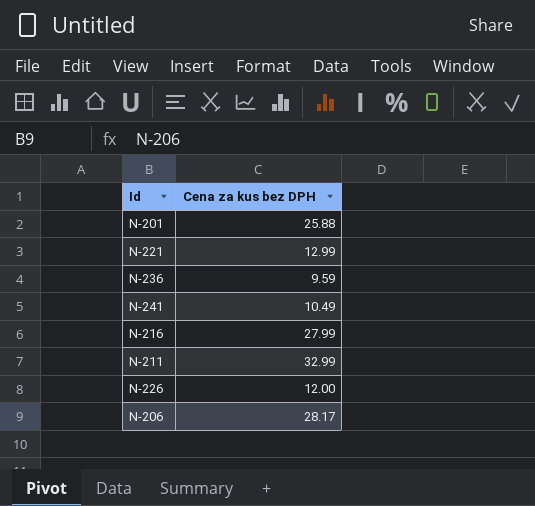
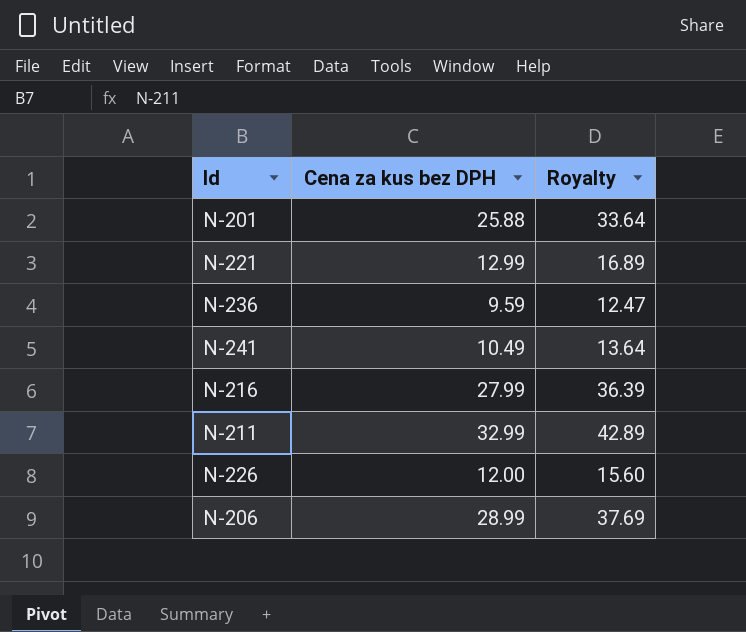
column Royalty | formula: none -> [Cena za kus bez DPH] * 1.3
N-206 | Cena za kus bez DPH: 28.17 -> 28.99

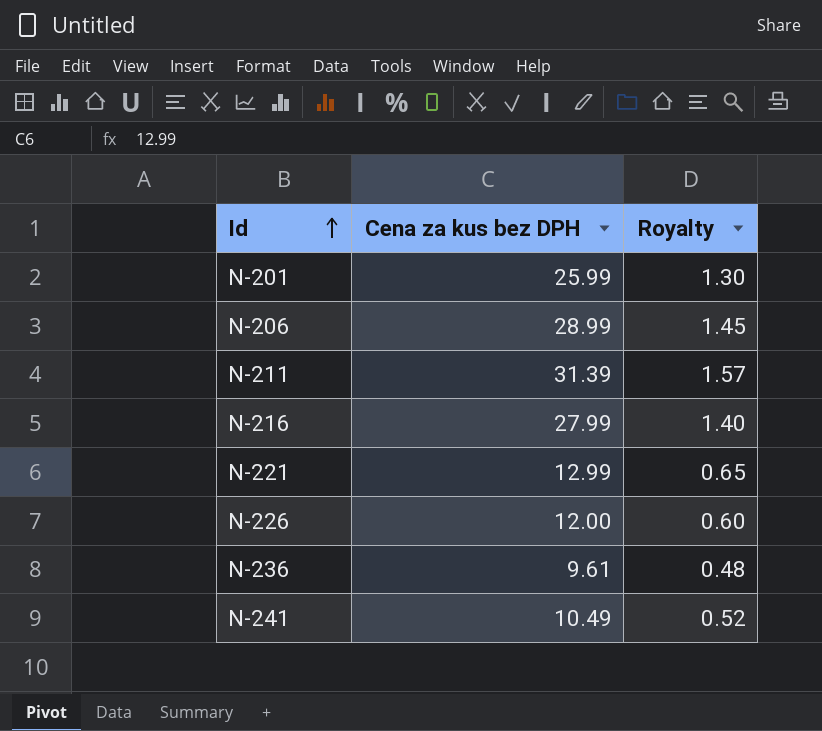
row order: none -> Id ascending
column Royalty | formula: [Cena za kus bez DPH] * 1.3 -> [Cena za kus bez DPH] * 0.05
N-201 | Cena za kus bez DPH: 25.88 -> 25.99
N-211 | Cena za kus bez DPH: 32.99 -> 31.39
N-236 | Cena za kus bez DPH: 9.59 -> 9.61

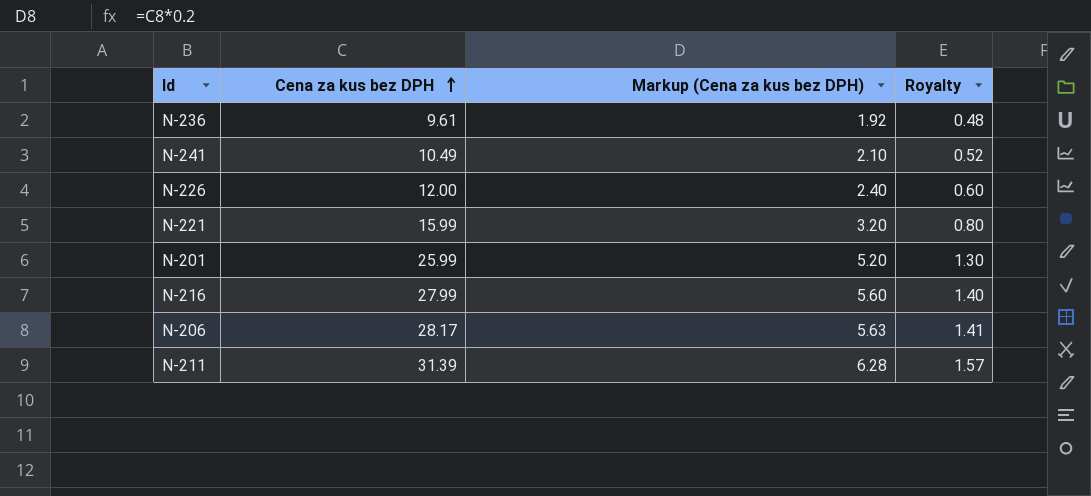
row order: Id ascending -> Cena za kus bez DPH ascending
column Markup (Cena za kus bez DPH) | formula: none -> [Cena za kus bez DPH] * 0.2
N-221 | Cena za kus bez DPH: 12.99 -> 15.99
N-221 | Royalty: 0.65 -> 0.80
N-206 | Cena za kus bez DPH: 28.99 -> 28.17
N-206 | Royalty: 1.45 -> 1.41

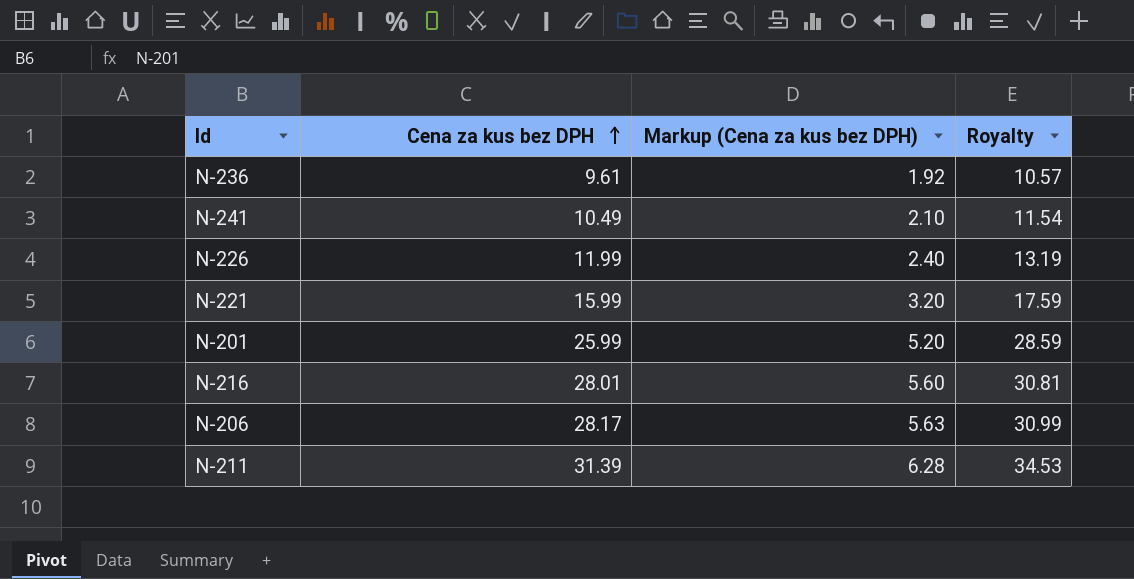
column Royalty | formula: [Cena za kus bez DPH] * 0.05 -> [Cena za kus bez DPH] * 1.1
N-226 | Cena za kus bez DPH: 12.00 -> 11.99
N-216 | Cena za kus bez DPH: 27.99 -> 28.01

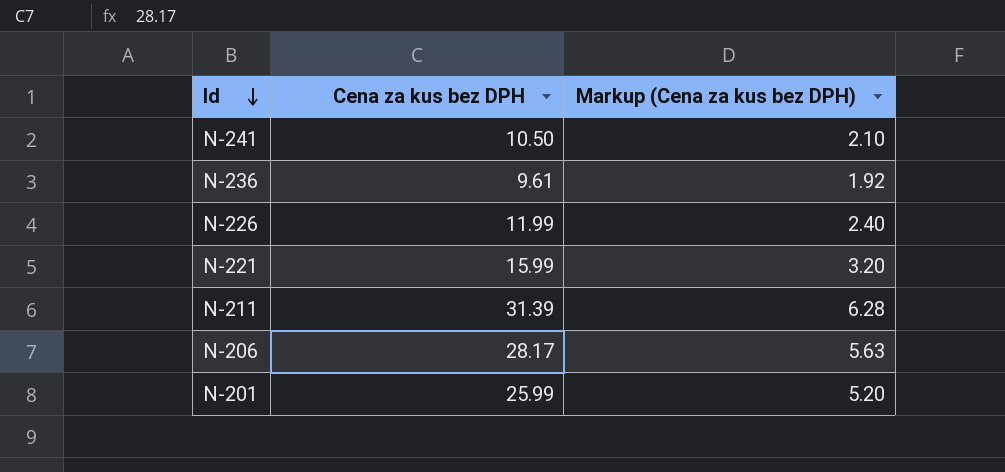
row order: Cena za kus bez DPH ascending -> Id descending
column Royalty | formula: [Cena za kus bez DPH] * 1.1 -> none
row N-216: 28.01 | 5.60 | 30.81 -> none
N-241 | Cena za kus bez DPH: 10.49 -> 10.50

